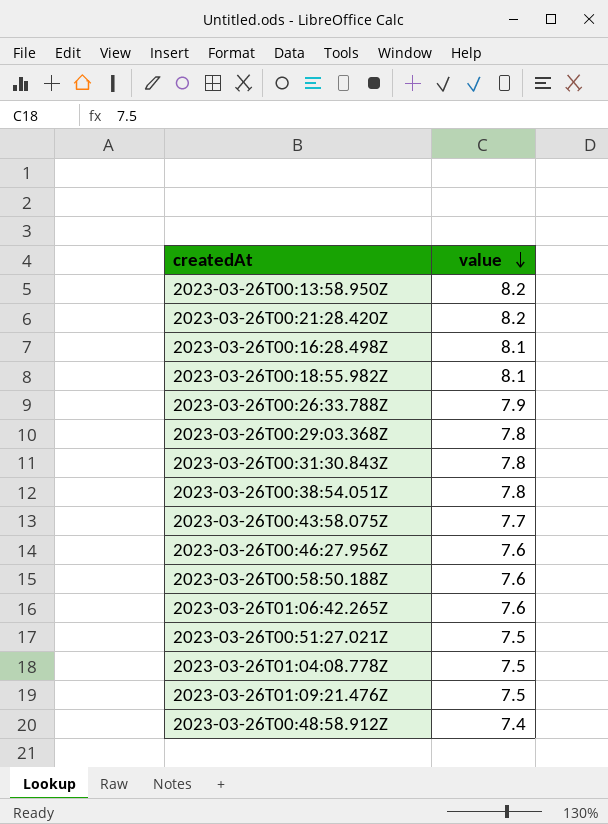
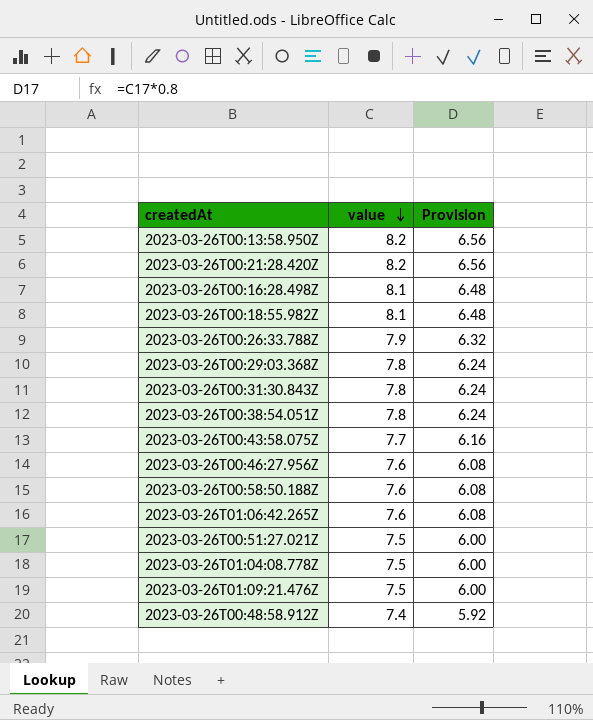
column Provision | formula: none -> [value] * 0.8

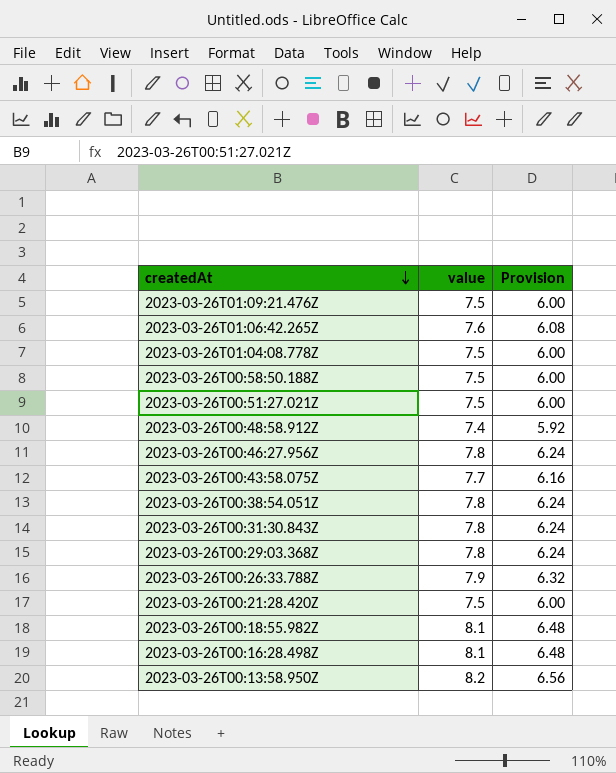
row order: value descending -> createdAt descending
2023-03-26T00:58:50.188Z | value: 7.6 -> 7.5
2023-03-26T00:58:50.188Z | Provision: 6.08 -> 6.00
2023-03-26T00:46:27.956Z | value: 7.6 -> 7.8
2023-03-26T00:46:27.956Z | Provision: 6.08 -> 6.24
2023-03-26T00:21:28.420Z | value: 8.2 -> 7.5
2023-03-26T00:21:28.420Z | Provision: 6.56 -> 6.00

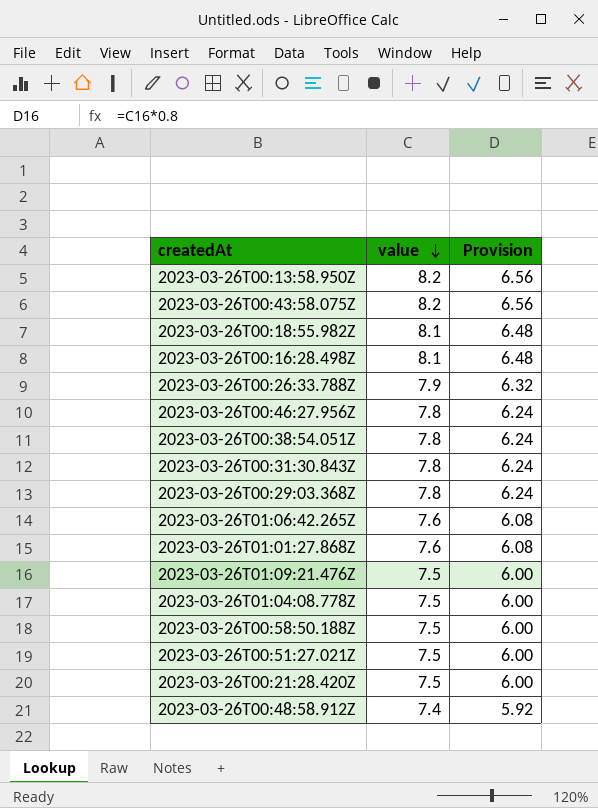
row order: createdAt descending -> value descending
2023-03-26T00:43:58.075Z | value: 7.7 -> 8.2
2023-03-26T00:43:58.075Z | Provision: 6.16 -> 6.56
row 2023-03-26T01:01:27.868Z: none -> 7.6 | 6.08

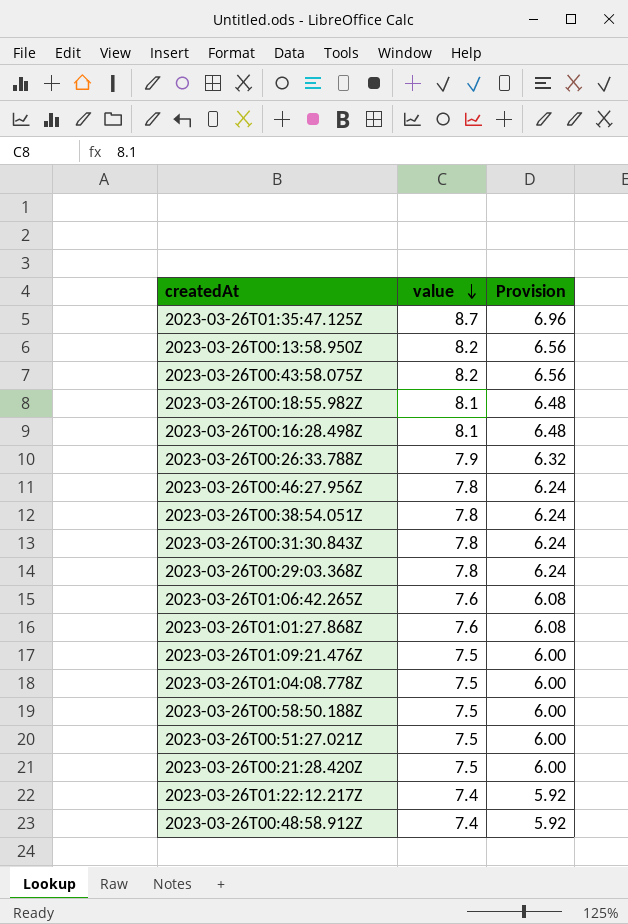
row 2023-03-26T01:35:47.125Z: none -> 8.7 | 6.96
row 2023-03-26T01:22:12.217Z: none -> 7.4 | 5.92

